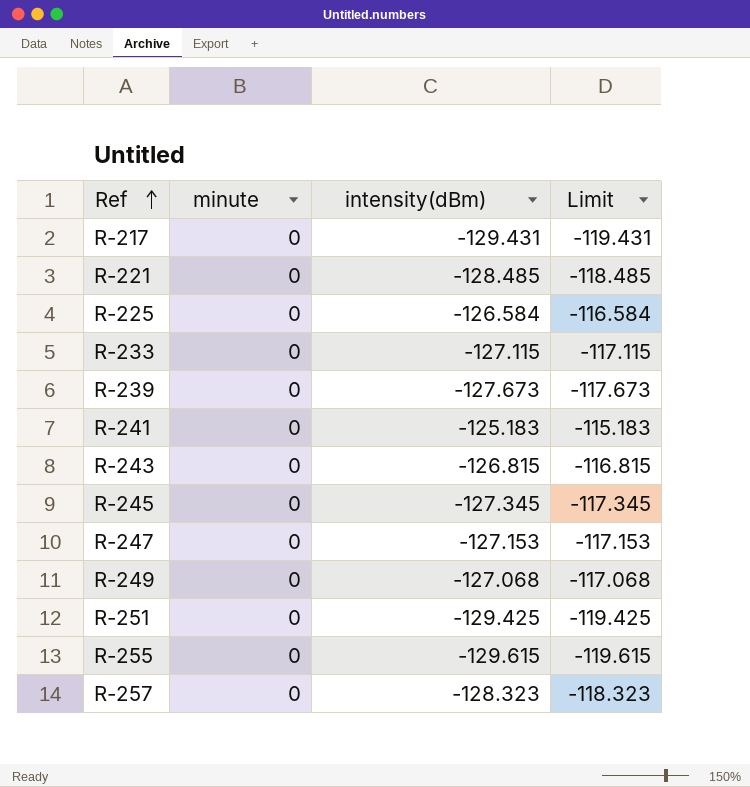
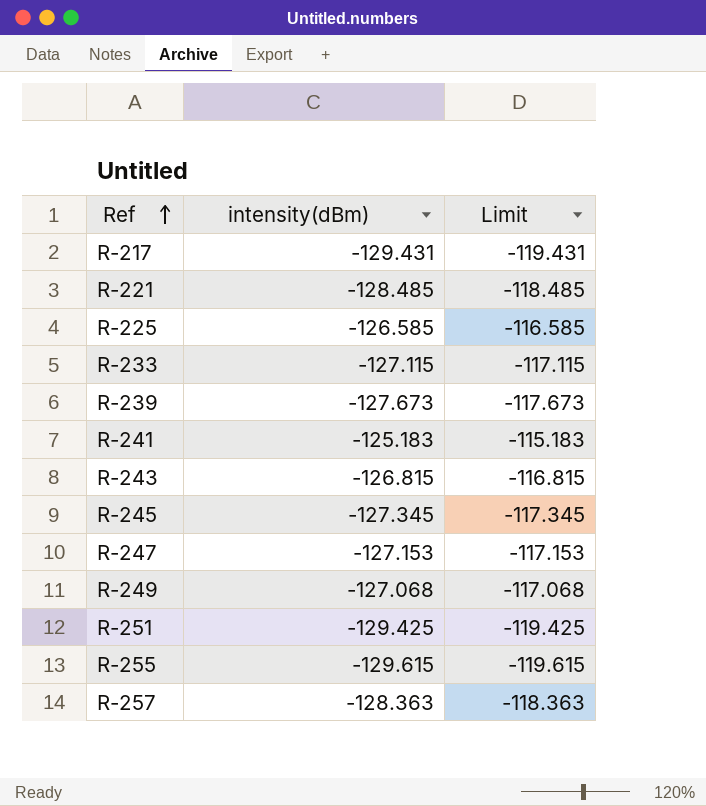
column minute | position: 2 -> none
R-225 | intensity(dBm): -126.584 -> -126.585
R-225 | Limit: -116.584 -> -116.585
R-257 | intensity(dBm): -128.323 -> -128.363
R-257 | Limit: -118.323 -> -118.363

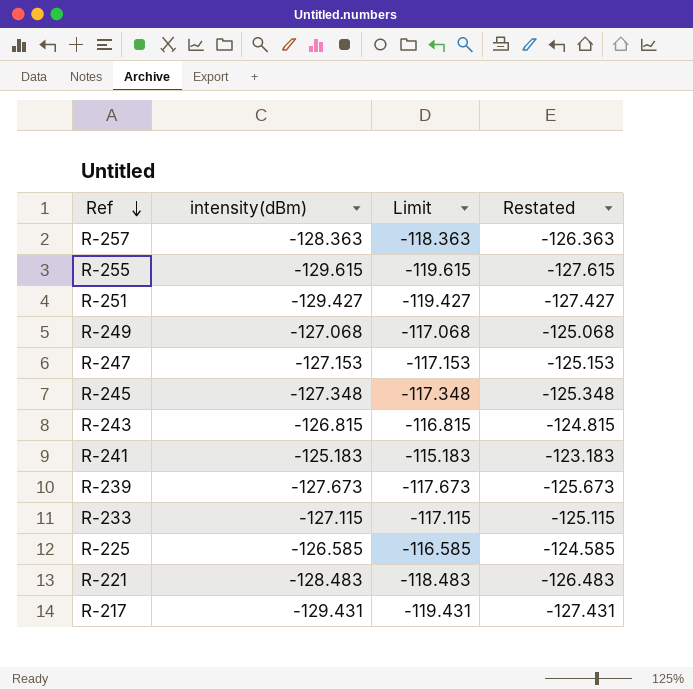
row order: Ref ascending -> Ref descending
column Restated | formula: none -> [intensity(dBm)] + 2
R-251 | intensity(dBm): -129.425 -> -129.427
R-251 | Limit: -119.425 -> -119.427
R-245 | intensity(dBm): -127.345 -> -127.348
R-245 | Limit: -117.345 -> -117.348
R-221 | intensity(dBm): -128.485 -> -128.483
R-221 | Limit: -118.485 -> -118.483

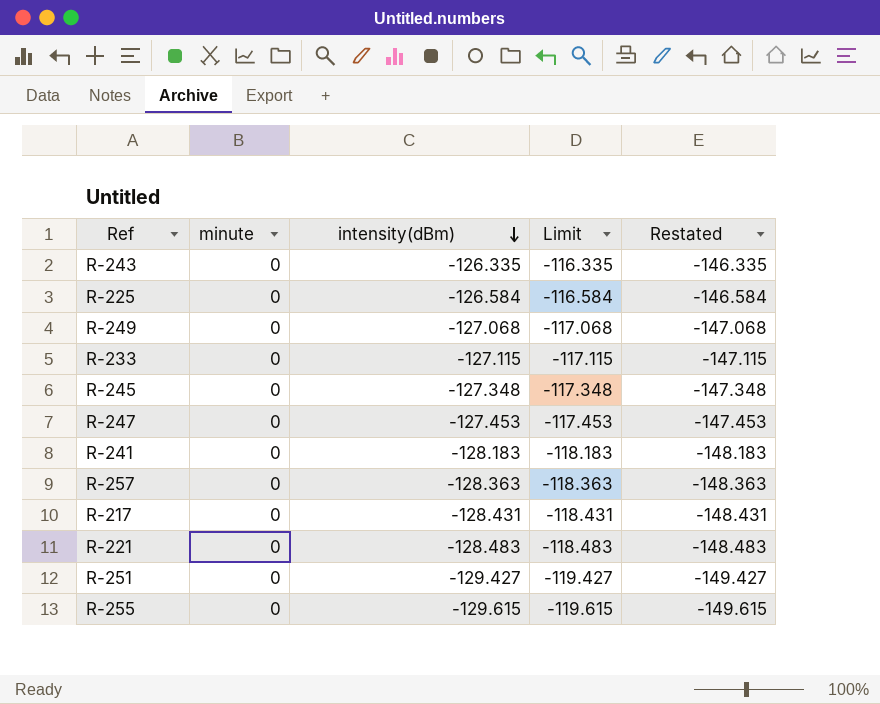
row order: Ref descending -> intensity(dBm) descending
column minute | position: none -> 2
column Restated | formula: [intensity(dBm)] + 2 -> [intensity(dBm)] - 20
row R-239: -127.673 | -117.673 | -125.673 -> none
R-243 | intensity(dBm): -126.815 -> -126.335
R-243 | Limit: -116.815 -> -116.335
R-225 | intensity(dBm): -126.585 -> -126.584
R-225 | Limit: -116.585 -> -116.584
R-247 | intensity(dBm): -127.153 -> -127.453
R-247 | Limit: -117.153 -> -117.453
R-241 | intensity(dBm): -125.183 -> -128.183
R-241 | Limit: -115.183 -> -118.183
R-217 | intensity(dBm): -129.431 -> -128.431
R-217 | Limit: -119.431 -> -118.431

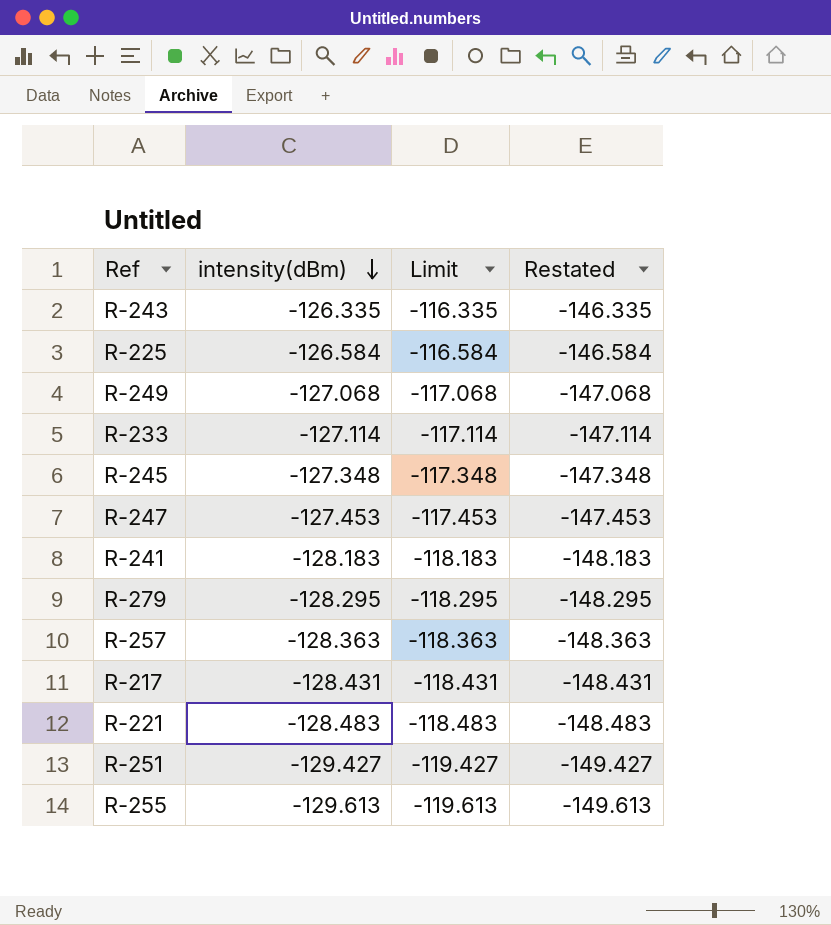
column minute | position: 2 -> none
R-233 | intensity(dBm): -127.115 -> -127.114
R-233 | Limit: -117.115 -> -117.114
R-233 | Restated: -147.115 -> -147.114
row R-279: none -> -128.295 | -118.295 | -148.295
R-255 | intensity(dBm): -129.615 -> -129.613
R-255 | Limit: -119.615 -> -119.613
R-255 | Restated: -149.615 -> -149.613

